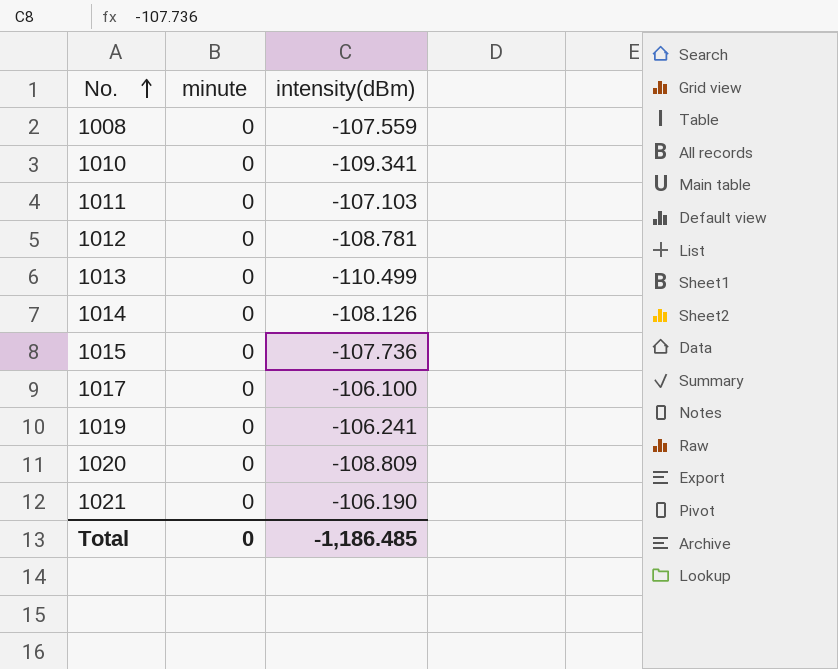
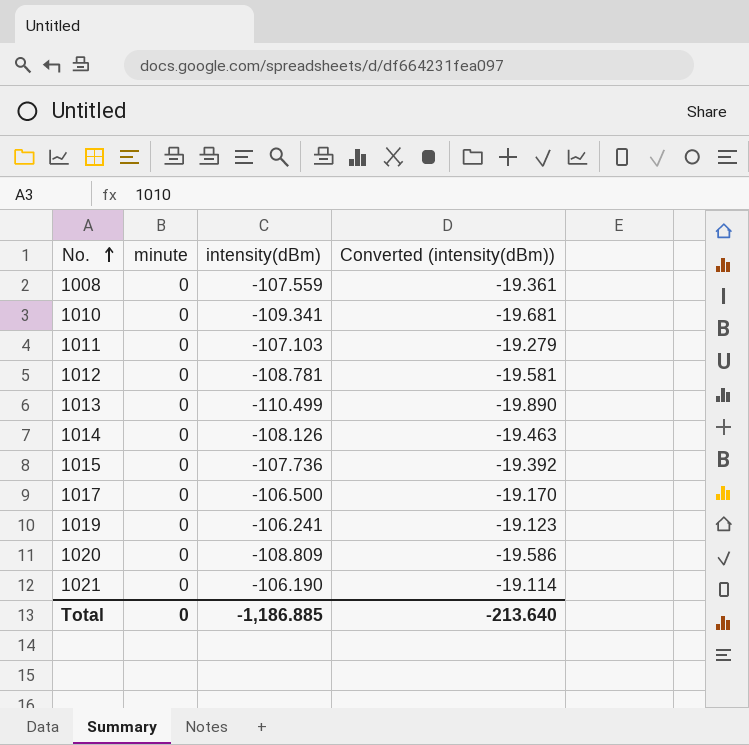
column Converted (intensity(dBm)) | formula: none -> [intensity(dBm)] * 0.18
1017 | intensity(dBm): -106.100 -> -106.500
Total | intensity(dBm): -1,186.485 -> -1,186.885

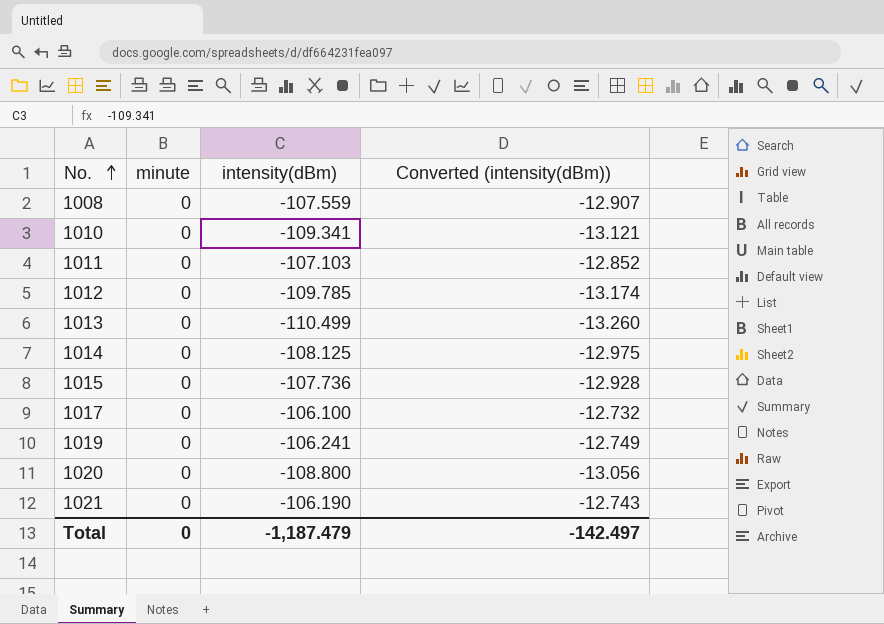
column Converted (intensity(dBm)) | formula: [intensity(dBm)] * 0.18 -> [intensity(dBm)] * 0.12
1012 | intensity(dBm): -108.781 -> -109.785
1014 | intensity(dBm): -108.126 -> -108.125
1017 | intensity(dBm): -106.500 -> -106.100
1020 | intensity(dBm): -108.809 -> -108.800
Total | intensity(dBm): -1,186.885 -> -1,187.479
Total | Converted (intensity(dBm)): -213.640 -> -142.497

